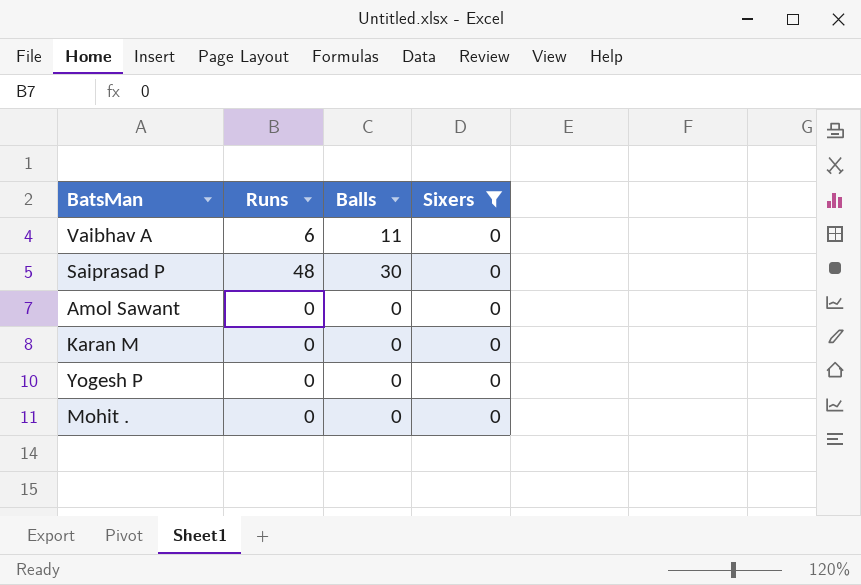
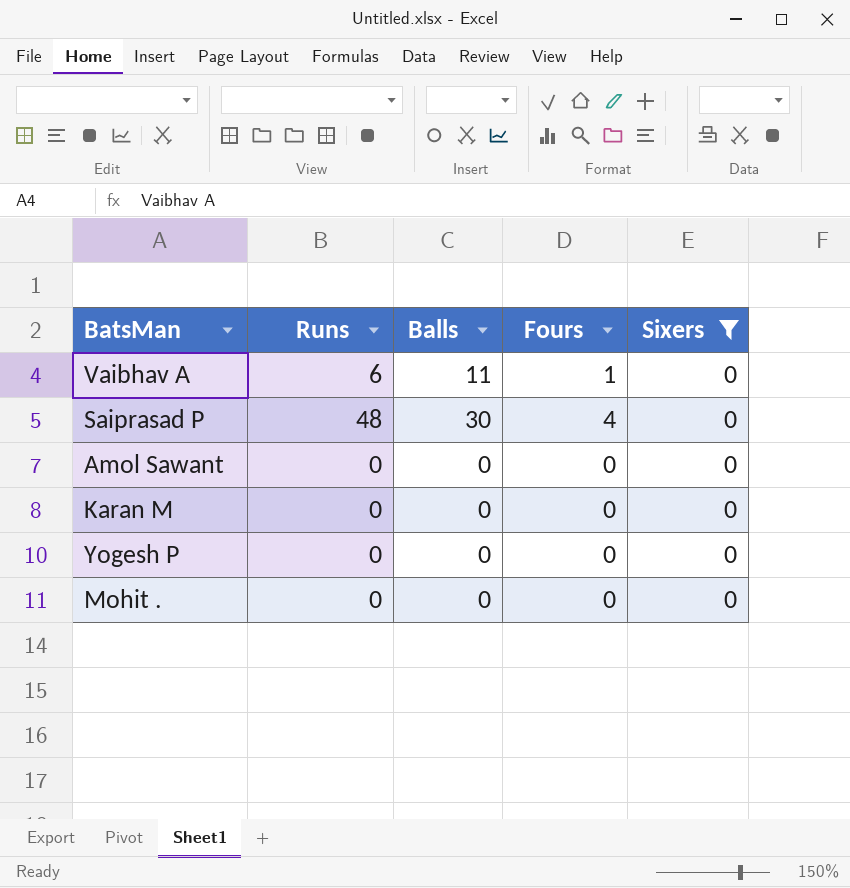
column Fours | position: none -> 4

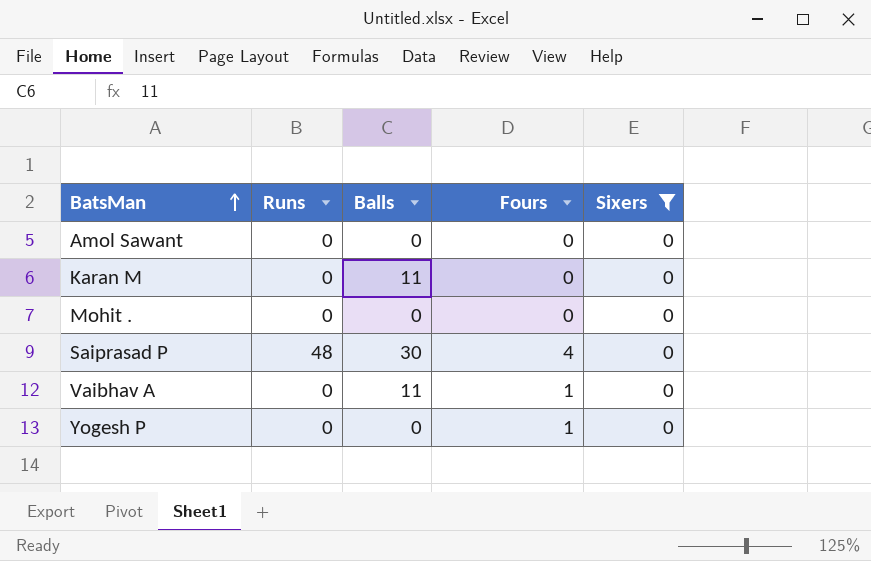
row order: none -> BatsMan ascending
Karan M | Balls: 0 -> 11
Vaibhav A | Runs: 6 -> 0
Yogesh P | Fours: 0 -> 1

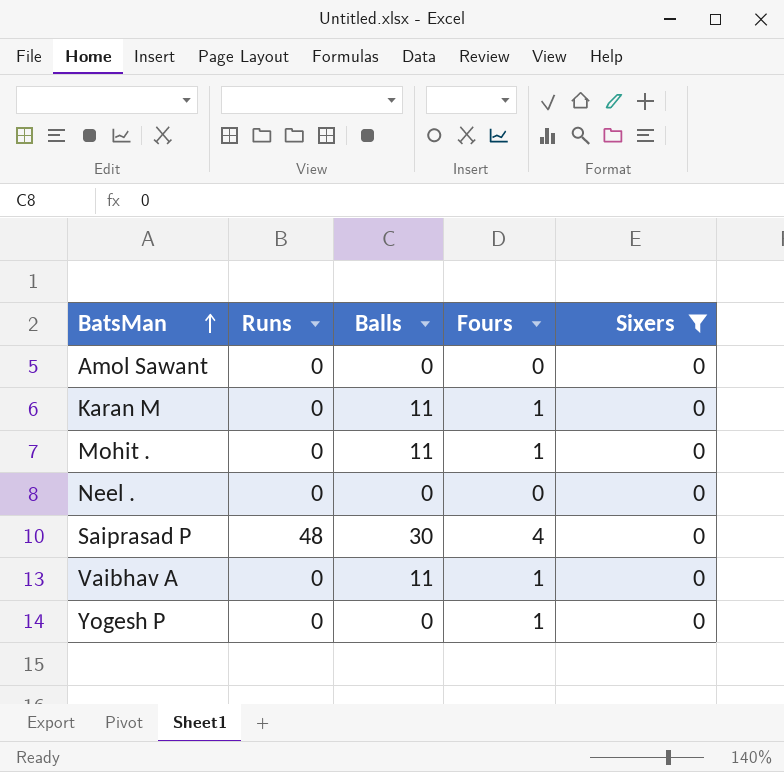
Karan M | Fours: 0 -> 1
Mohit . | Balls: 0 -> 11
Mohit . | Fours: 0 -> 1
row Neel .: none -> 0 | 0 | 0 | 0

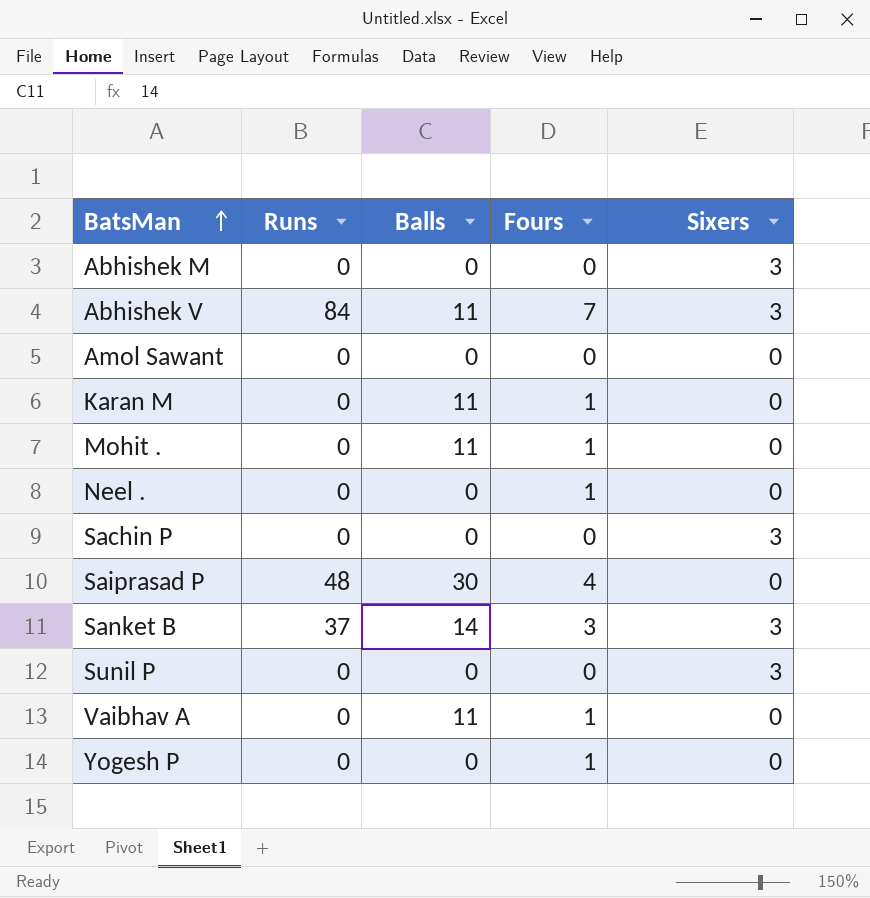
filter: Sixers = 0 -> none
Neel . | Fours: 0 -> 1

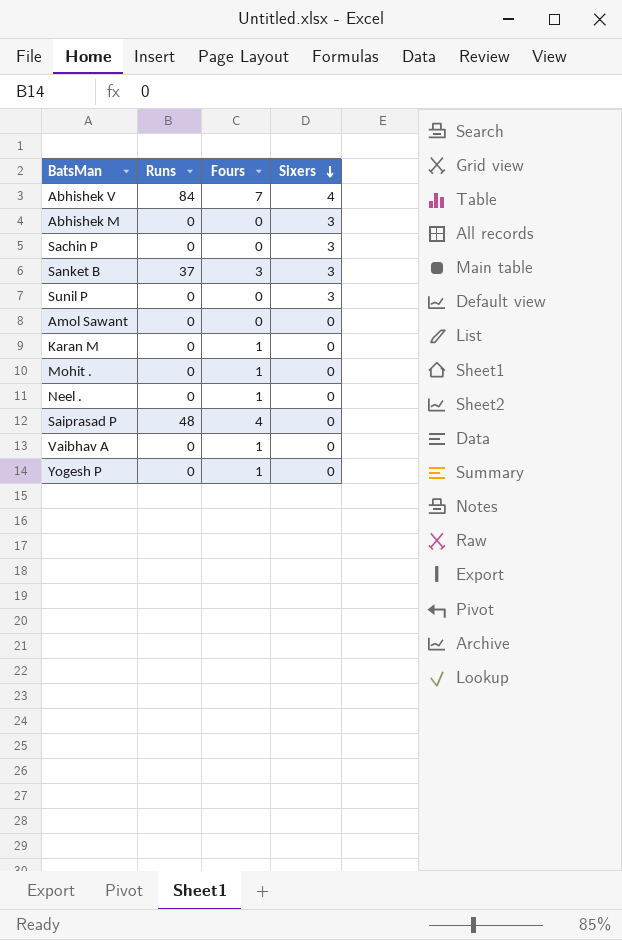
row order: BatsMan ascending -> Sixers descending
column Balls | position: 3 -> none
Abhishek V | Sixers: 3 -> 4

